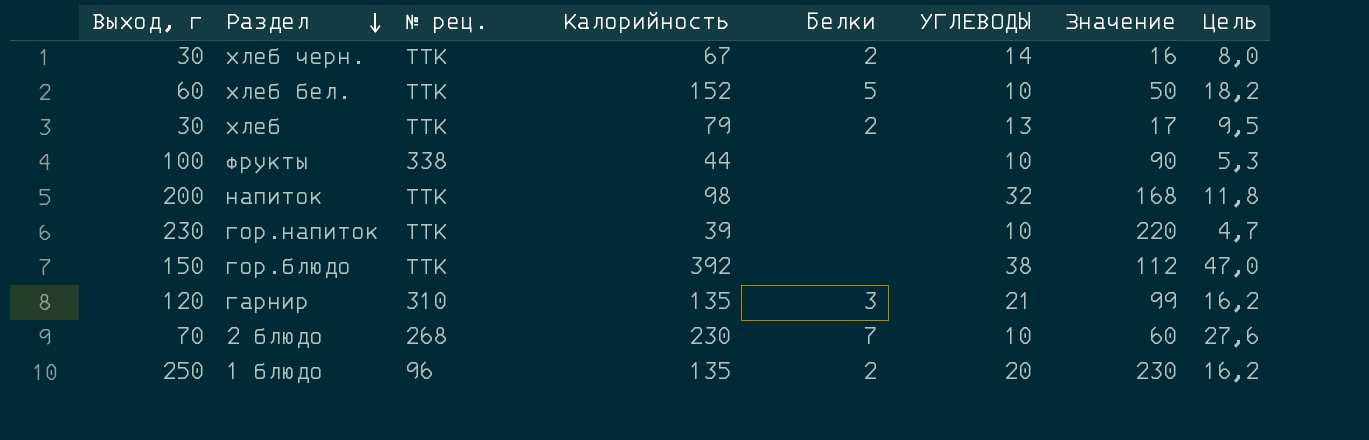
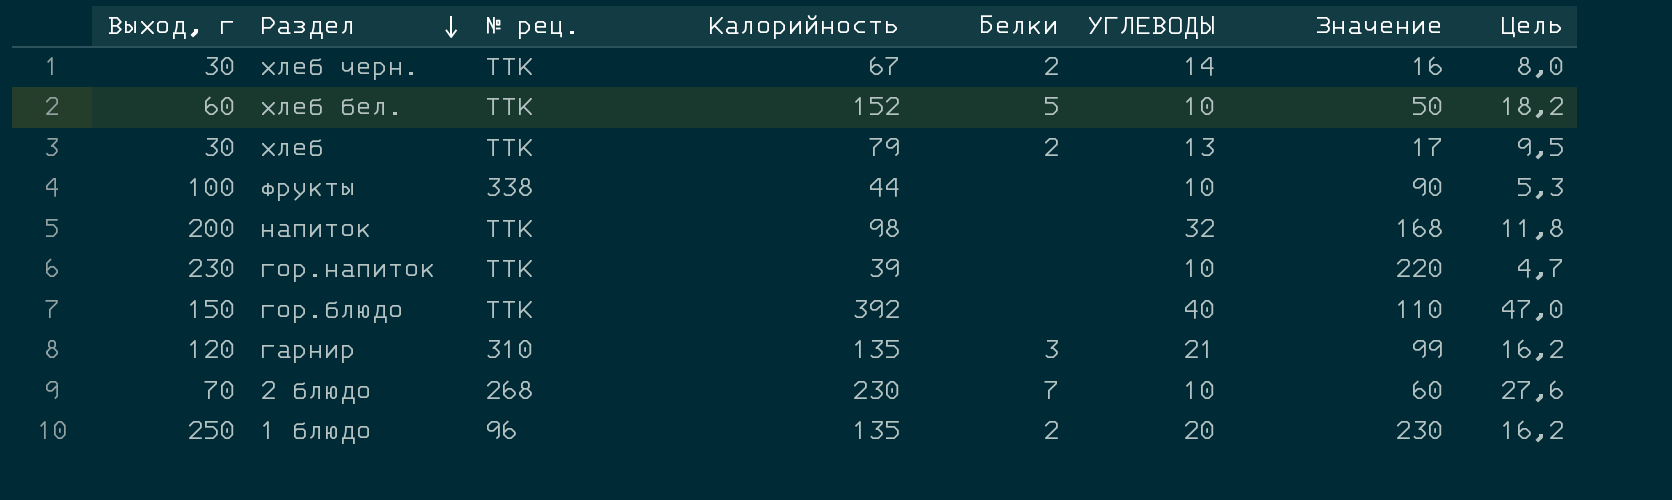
гор.блюдо | УГЛЕВОДЫ: 38 -> 40
гор.блюдо | Значение: 112 -> 110

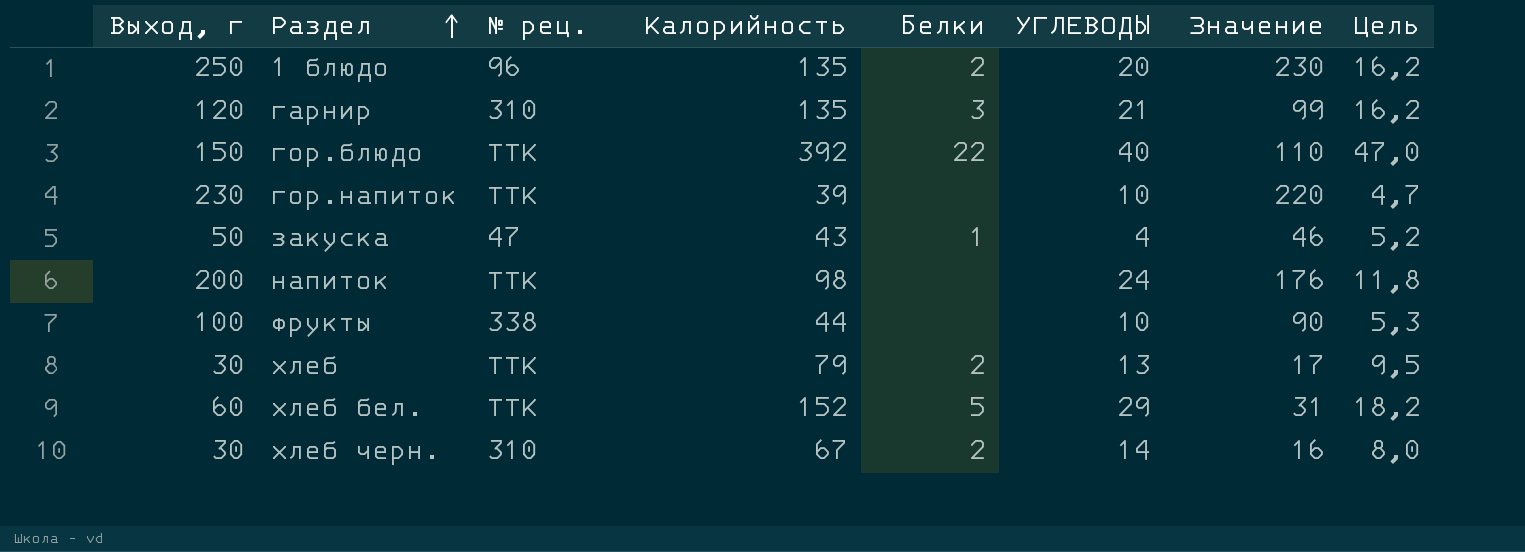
row order: Раздел descending -> Раздел ascending
row 2 блюдо: 70 | 268 | 230 | 7 | 10 | 60 | 27,6 -> none
гор.блюдо | Белки: none -> 22
row закуска: none -> 50 | 47 | 43 | 1 | 4 | 46 | 5,2
напиток | УГЛЕВОДЫ: 32 -> 24
напиток | Значение: 168 -> 176
хлеб бел. | УГЛЕВОДЫ: 10 -> 29
хлеб бел. | Значение: 50 -> 31
хлеб черн. | № рец.: ТТК -> 310

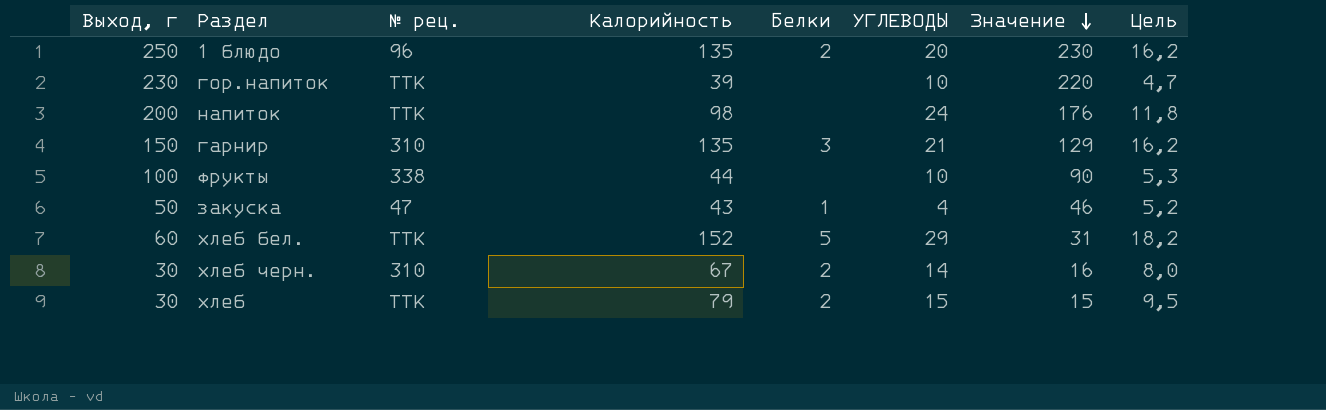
row order: Раздел ascending -> Значение descending
row гор.блюдо: 150 | ТТК | 392 | 22 | 40 | 110 | 47,0 -> none
гарнир | Выход, г: 120 -> 150
гарнир | Значение: 99 -> 129
хлеб | УГЛЕВОДЫ: 13 -> 15
хлеб | Значение: 17 -> 15

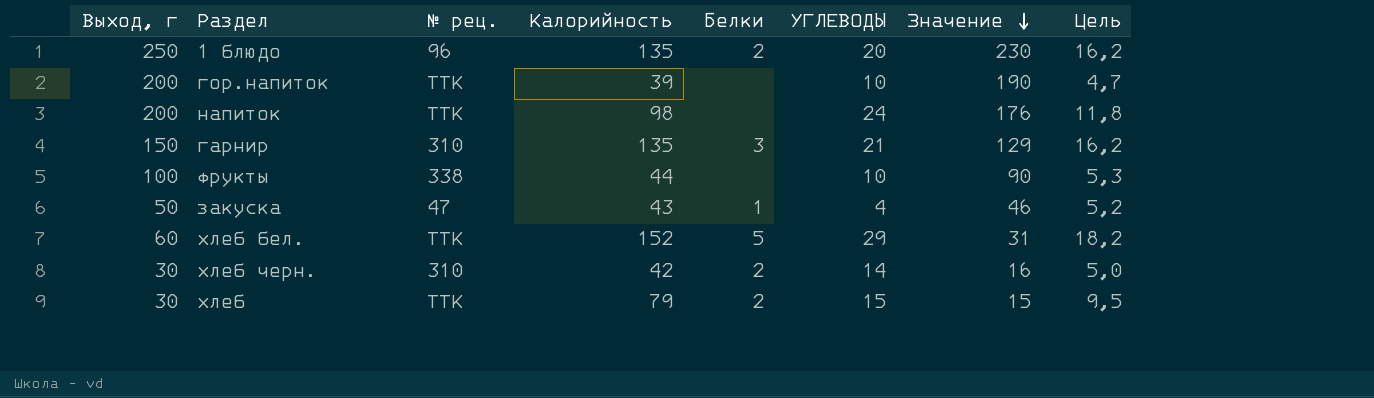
гор.напиток | Выход, г: 230 -> 200
гор.напиток | Значение: 220 -> 190
хлеб черн. | Калорийность: 67 -> 42
хлеб черн. | Цель: 8,0 -> 5,0

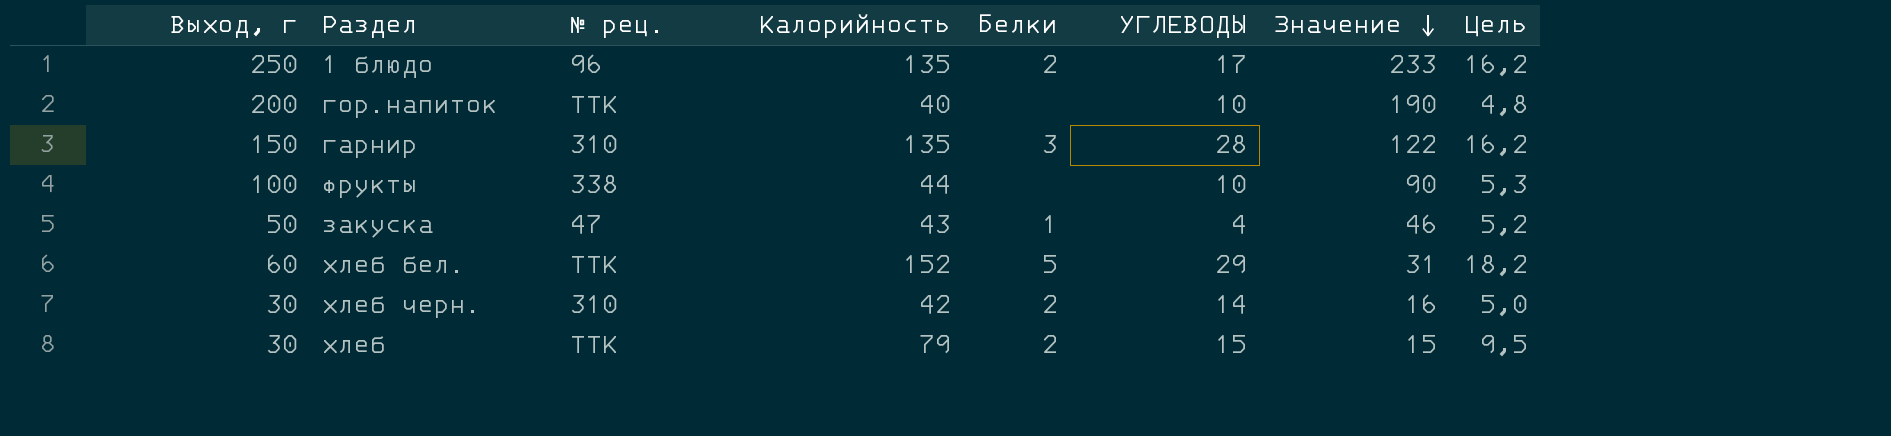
row напиток: 200 | ТТК | 98 | none | 24 | 176 | 11,8 -> none
1 блюдо | УГЛЕВОДЫ: 20 -> 17
1 блюдо | Значение: 230 -> 233
гор.напиток | Калорийность: 39 -> 40
гор.напиток | Цель: 4,7 -> 4,8
гарнир | УГЛЕВОДЫ: 21 -> 28
гарнир | Значение: 129 -> 122

